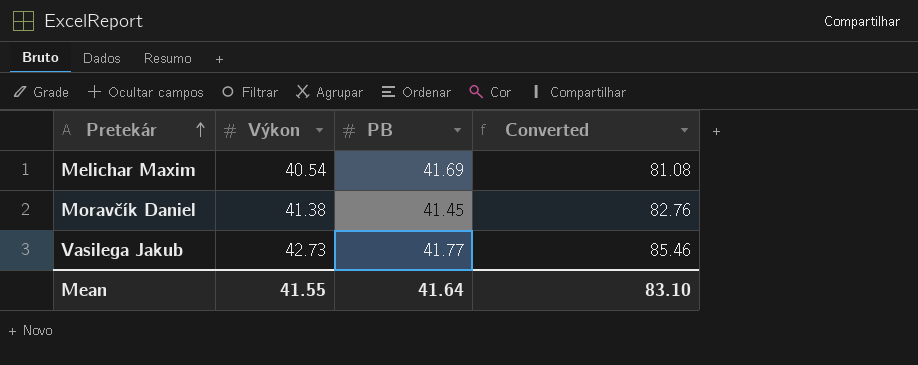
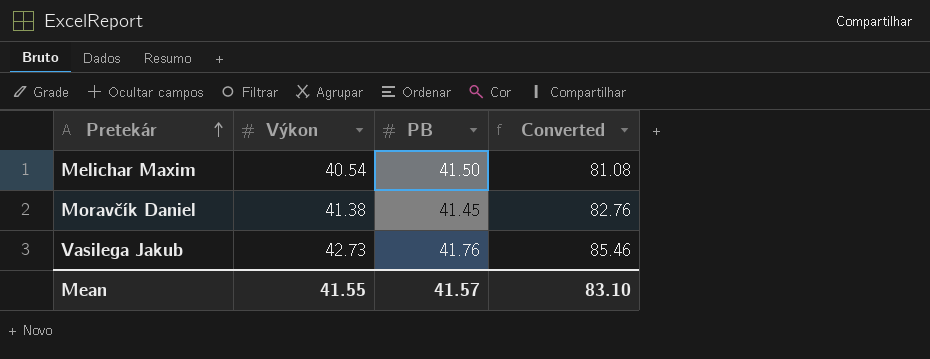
Melichar Maxim | PB: 41.69 -> 41.50
Vasilega Jakub | PB: 41.77 -> 41.76
Mean | PB: 41.64 -> 41.57

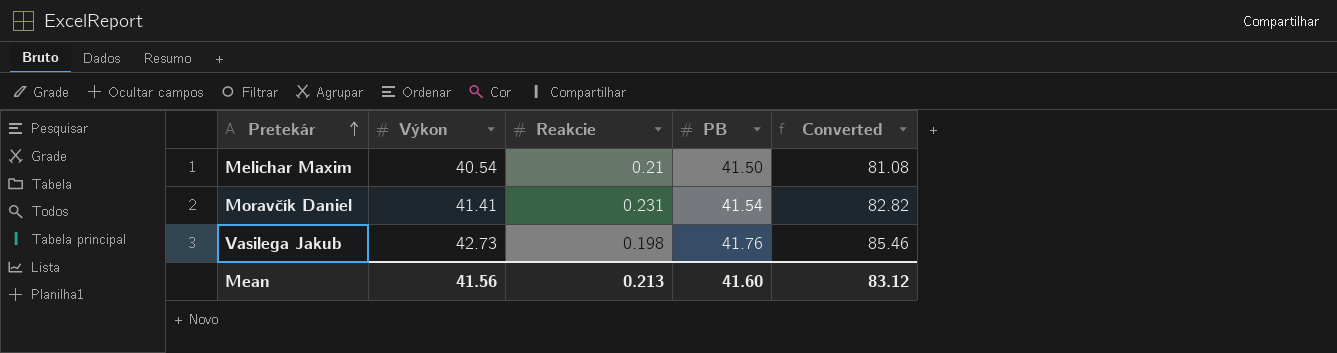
column Reakcie | position: none -> 3
Moravčík Daniel | Výkon: 41.38 -> 41.41
Moravčík Daniel | PB: 41.45 -> 41.54
Moravčík Daniel | Converted: 82.76 -> 82.82
Mean | Výkon: 41.55 -> 41.56
Mean | PB: 41.57 -> 41.60
Mean | Converted: 83.10 -> 83.12

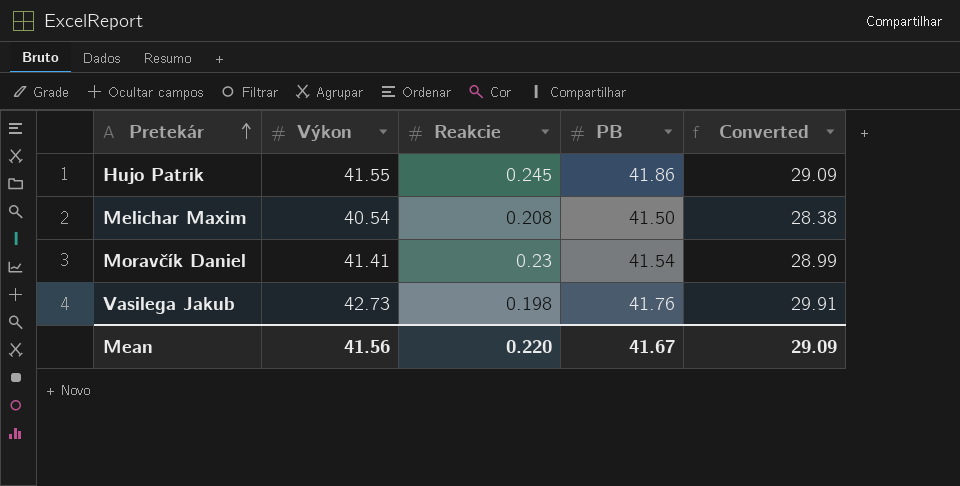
column Converted | formula: [Výkon] * 2 -> [Výkon] * 0.7
row Hujo Patrik: none -> 41.55 | 0.245 | 41.86 | 29.09
Melichar Maxim | Reakcie: 0.21 -> 0.208
Moravčík Daniel | Reakcie: 0.231 -> 0.23
Mean | Reakcie: 0.213 -> 0.220
Mean | PB: 41.60 -> 41.67
Mean | Converted: 83.12 -> 29.09

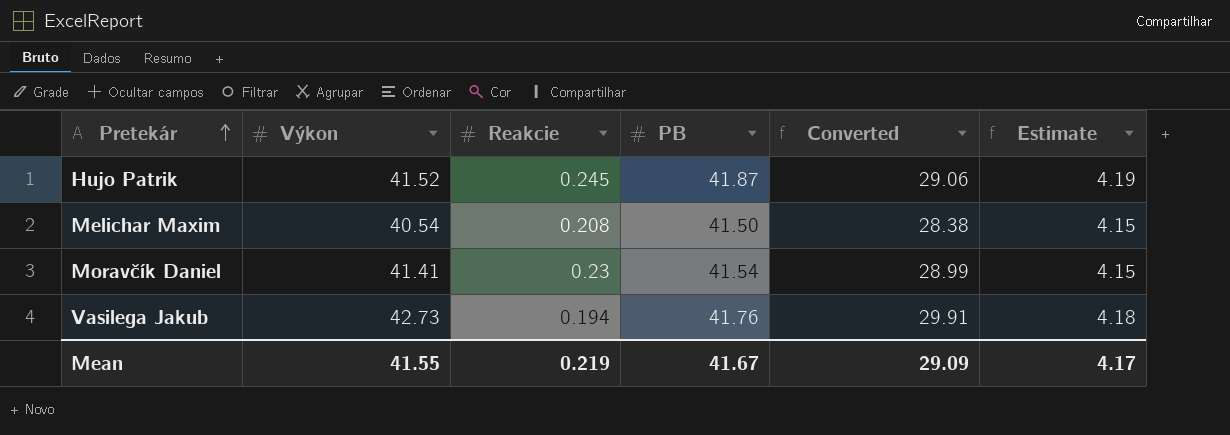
column Estimate | formula: none -> [PB] * 0.1
Hujo Patrik | Výkon: 41.55 -> 41.52
Hujo Patrik | PB: 41.86 -> 41.87
Hujo Patrik | Converted: 29.09 -> 29.06
Vasilega Jakub | Reakcie: 0.198 -> 0.194
Mean | Výkon: 41.56 -> 41.55
Mean | Reakcie: 0.220 -> 0.219

